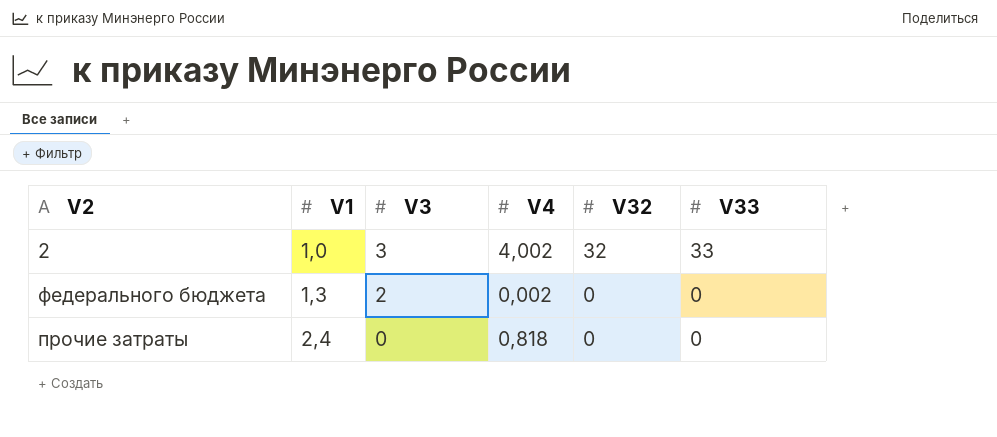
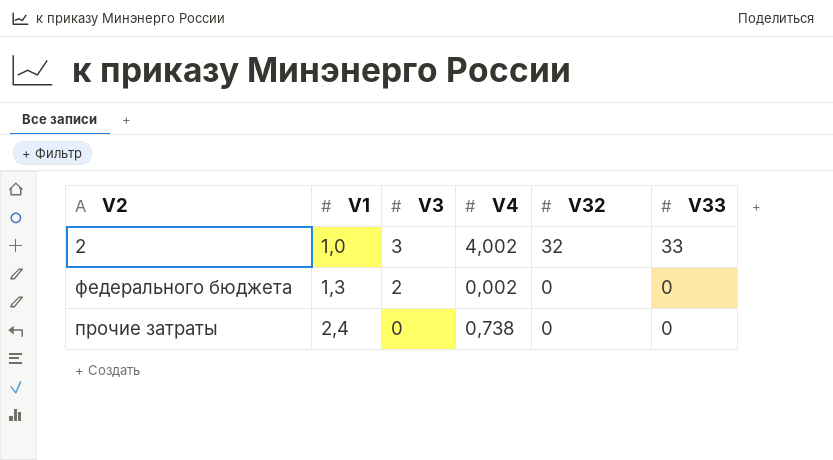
прочие затраты | V4: 0,818 -> 0,738

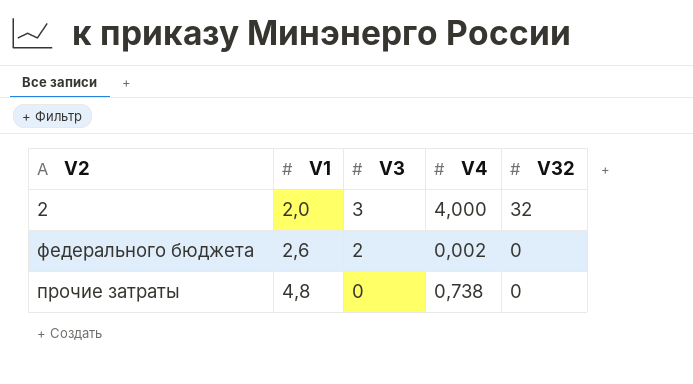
column V33 | position: 6 -> none
2 | V1: 1,0 -> 2,0
2 | V4: 4,002 -> 4,000
федерального бюджета | V1: 1,3 -> 2,6
прочие затраты | V1: 2,4 -> 4,8

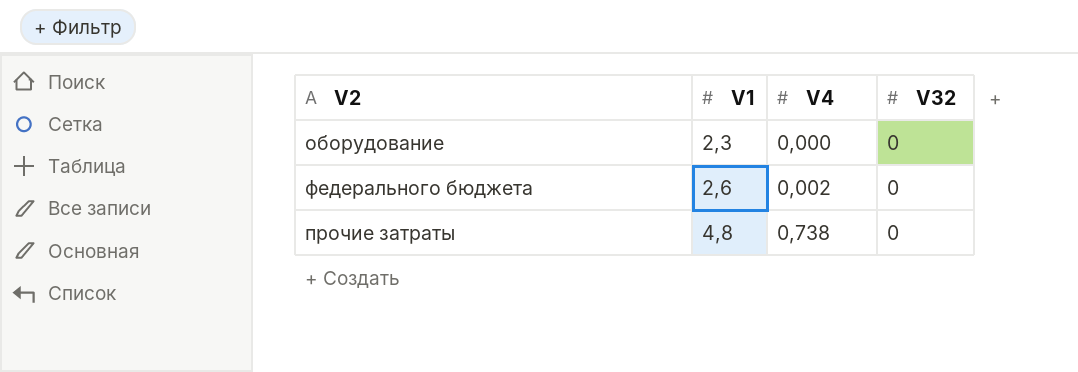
column V3 | position: 3 -> none
row 2: 2,0 | 3 | 4,000 | 32 -> none
row оборудование: none -> 2,3 | 0,000 | 0

